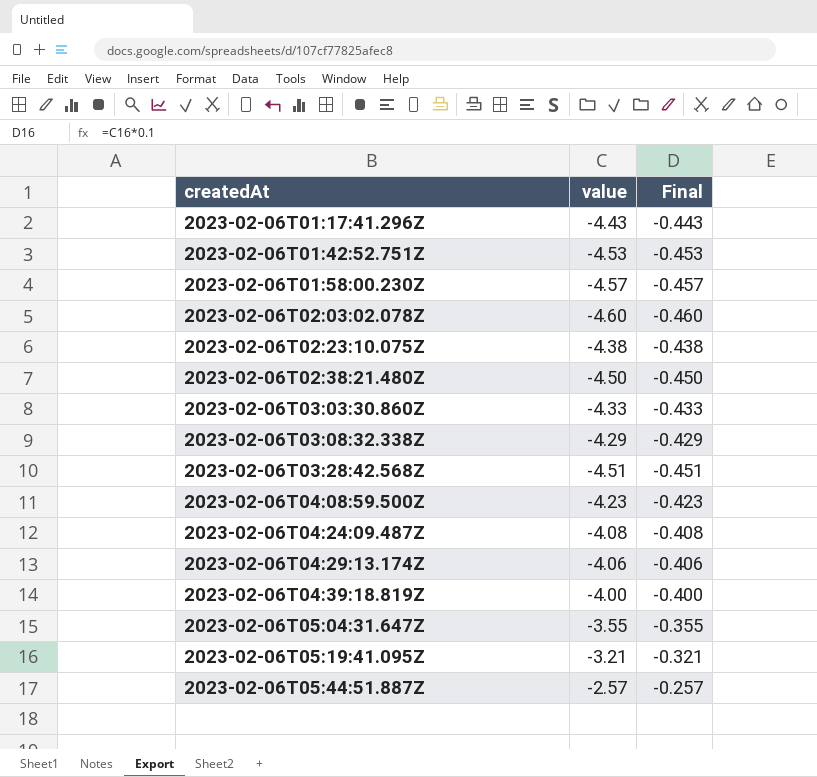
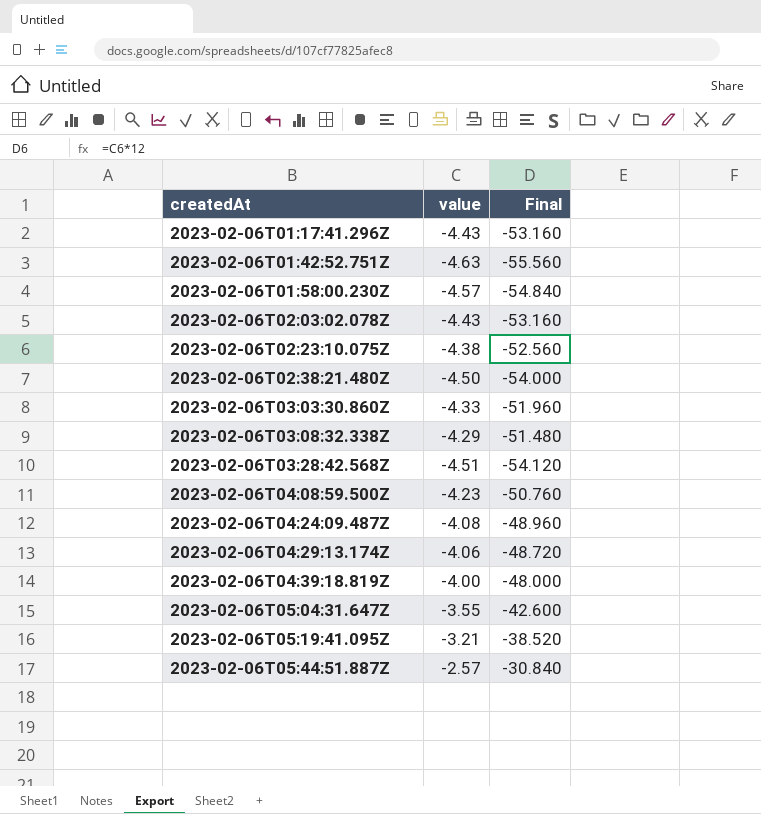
column Final | formula: [value] * 0.1 -> [value] * 12
2023-02-06T01:42:52.751Z | value: -4.53 -> -4.63
2023-02-06T02:03:02.078Z | value: -4.60 -> -4.43

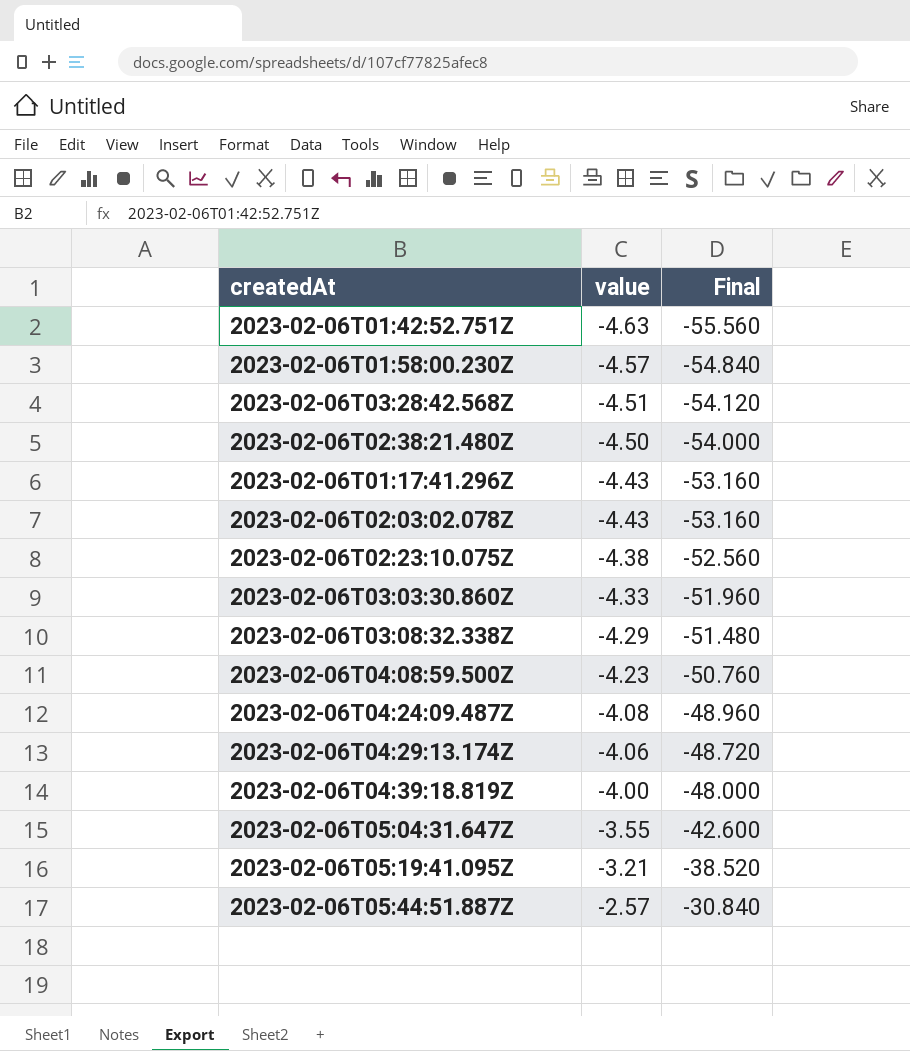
row order: createdAt ascending -> value ascending

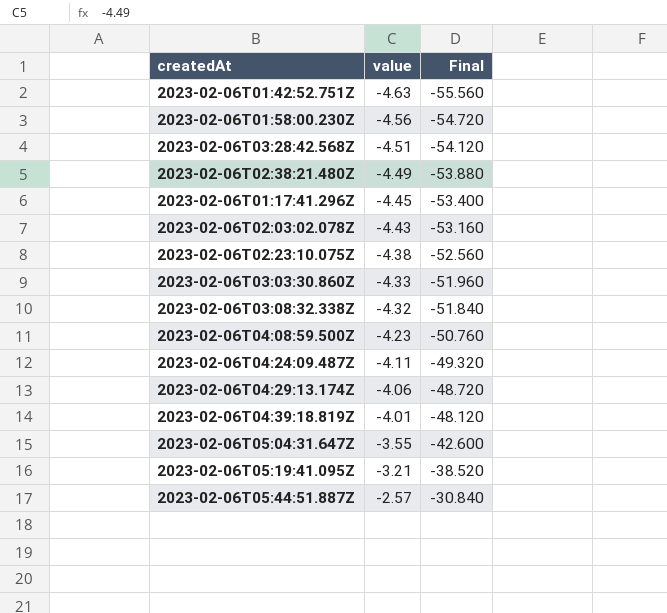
2023-02-06T01:58:00.230Z | value: -4.57 -> -4.56
2023-02-06T01:58:00.230Z | Final: -54.840 -> -54.720
2023-02-06T02:38:21.480Z | value: -4.50 -> -4.49
2023-02-06T02:38:21.480Z | Final: -54.000 -> -53.880
2023-02-06T01:17:41.296Z | value: -4.43 -> -4.45
2023-02-06T01:17:41.296Z | Final: -53.160 -> -53.400
2023-02-06T03:08:32.338Z | value: -4.29 -> -4.32
2023-02-06T03:08:32.338Z | Final: -51.480 -> -51.840
2023-02-06T04:24:09.487Z | value: -4.08 -> -4.11
2023-02-06T04:24:09.487Z | Final: -48.960 -> -49.320
2023-02-06T04:39:18.819Z | value: -4.00 -> -4.01
2023-02-06T04:39:18.819Z | Final: -48.000 -> -48.120

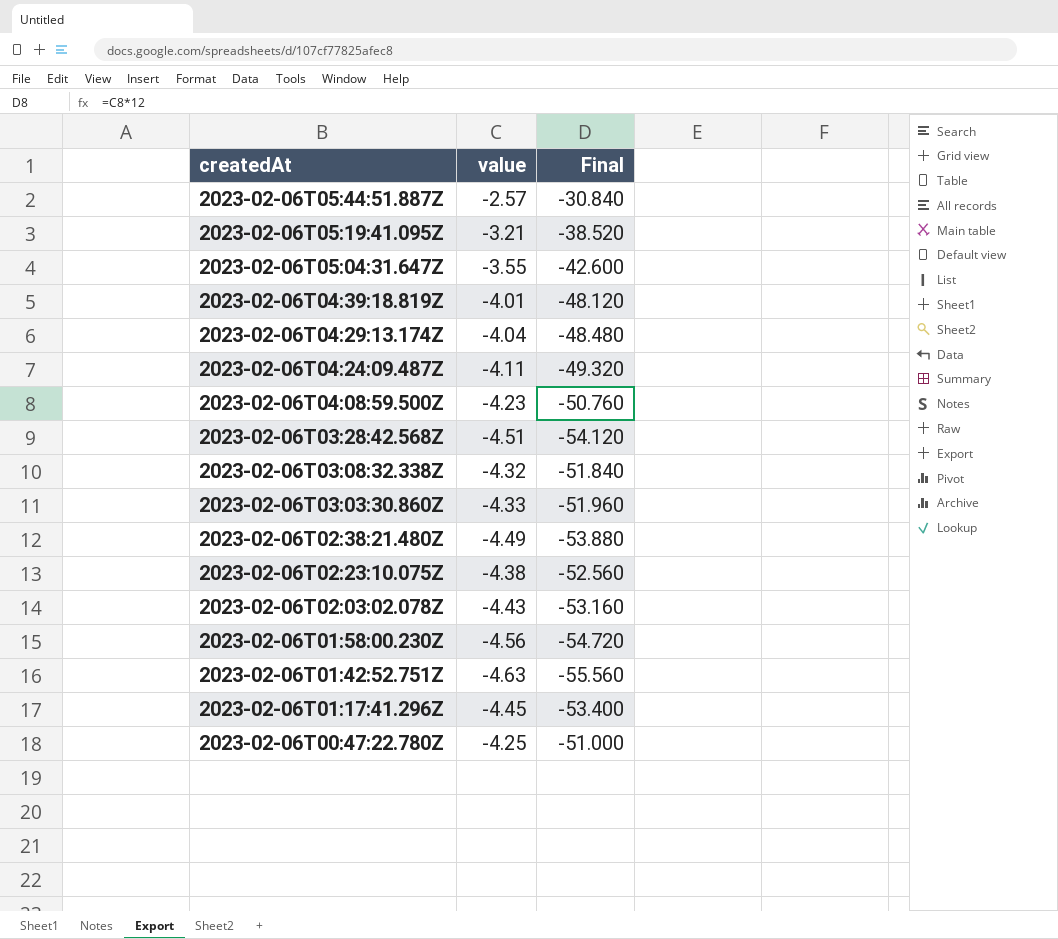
row order: value ascending -> createdAt descending
2023-02-06T04:29:13.174Z | value: -4.06 -> -4.04
2023-02-06T04:29:13.174Z | Final: -48.720 -> -48.480
row 2023-02-06T00:47:22.780Z: none -> -4.25 | -51.000

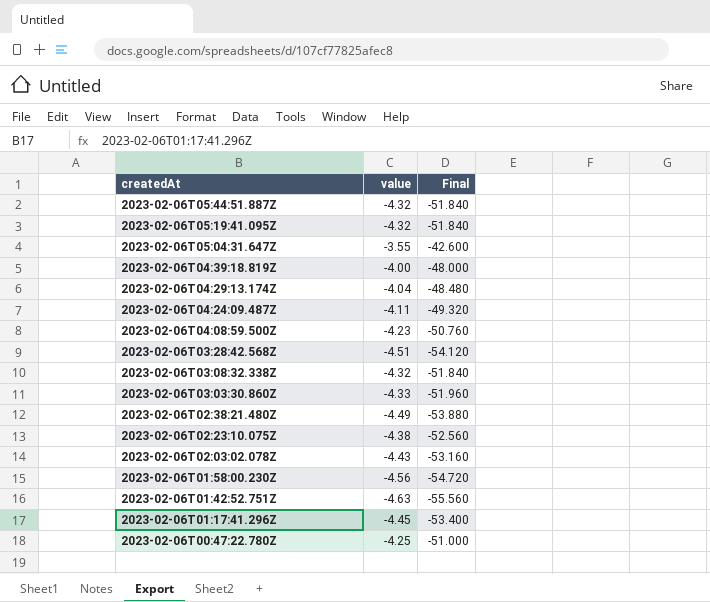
2023-02-06T05:44:51.887Z | value: -2.57 -> -4.32
2023-02-06T05:44:51.887Z | Final: -30.840 -> -51.840
2023-02-06T05:19:41.095Z | value: -3.21 -> -4.32
2023-02-06T05:19:41.095Z | Final: -38.520 -> -51.840
2023-02-06T04:39:18.819Z | value: -4.01 -> -4.00
2023-02-06T04:39:18.819Z | Final: -48.120 -> -48.000

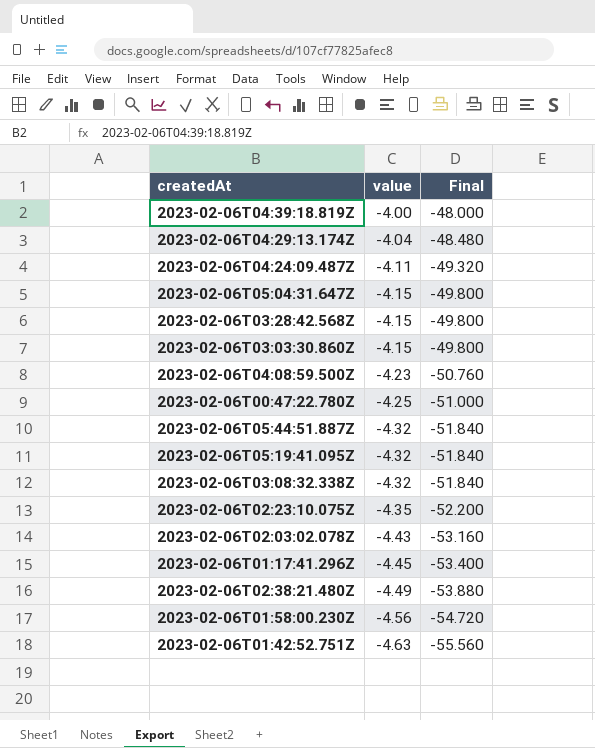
row order: createdAt descending -> value descending
2023-02-06T05:04:31.647Z | value: -3.55 -> -4.15
2023-02-06T05:04:31.647Z | Final: -42.600 -> -49.800
2023-02-06T03:28:42.568Z | value: -4.51 -> -4.15
2023-02-06T03:28:42.568Z | Final: -54.120 -> -49.800
2023-02-06T03:03:30.860Z | value: -4.33 -> -4.15
2023-02-06T03:03:30.860Z | Final: -51.960 -> -49.800
2023-02-06T02:23:10.075Z | value: -4.38 -> -4.35
2023-02-06T02:23:10.075Z | Final: -52.560 -> -52.200

